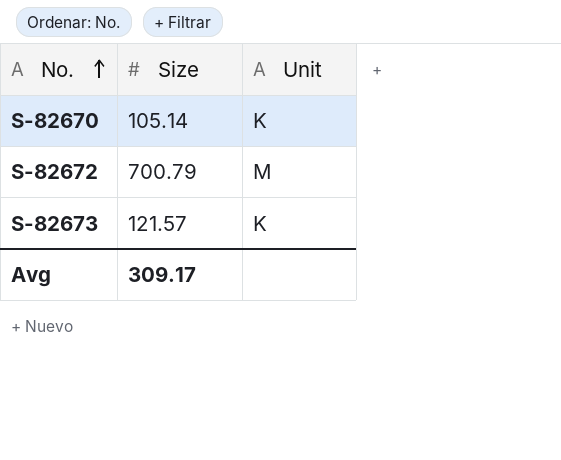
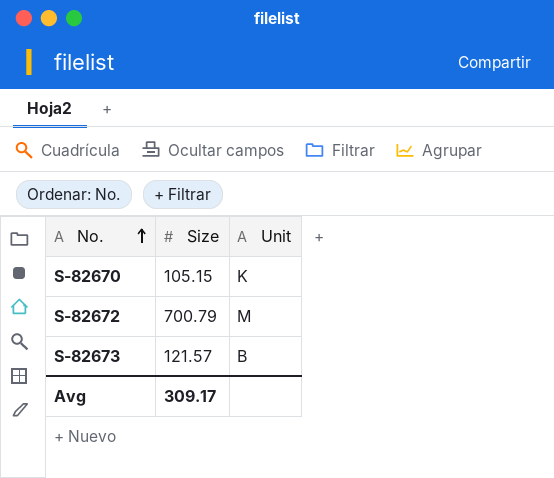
S-82670 | Size: 105.14 -> 105.15
S-82673 | Unit: K -> B

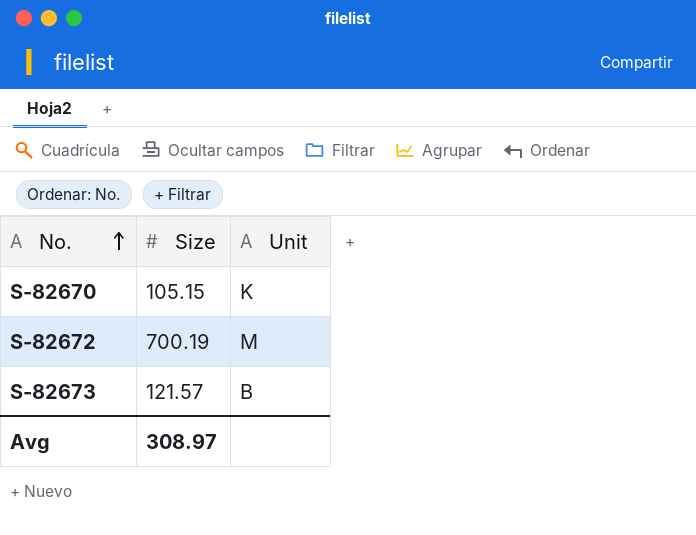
S-82672 | Size: 700.79 -> 700.19
Avg | Size: 309.17 -> 308.97

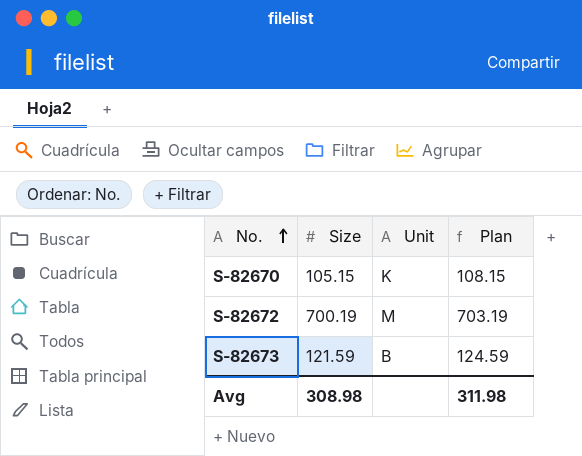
column Plan | formula: none -> [Size] + 3
S-82673 | Size: 121.57 -> 121.59
Avg | Size: 308.97 -> 308.98

